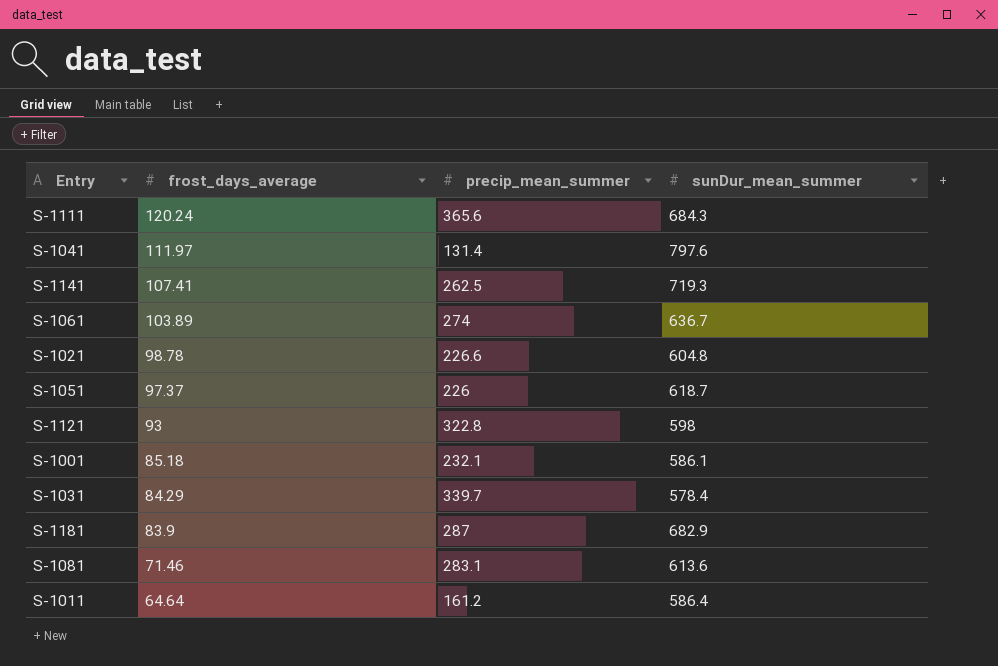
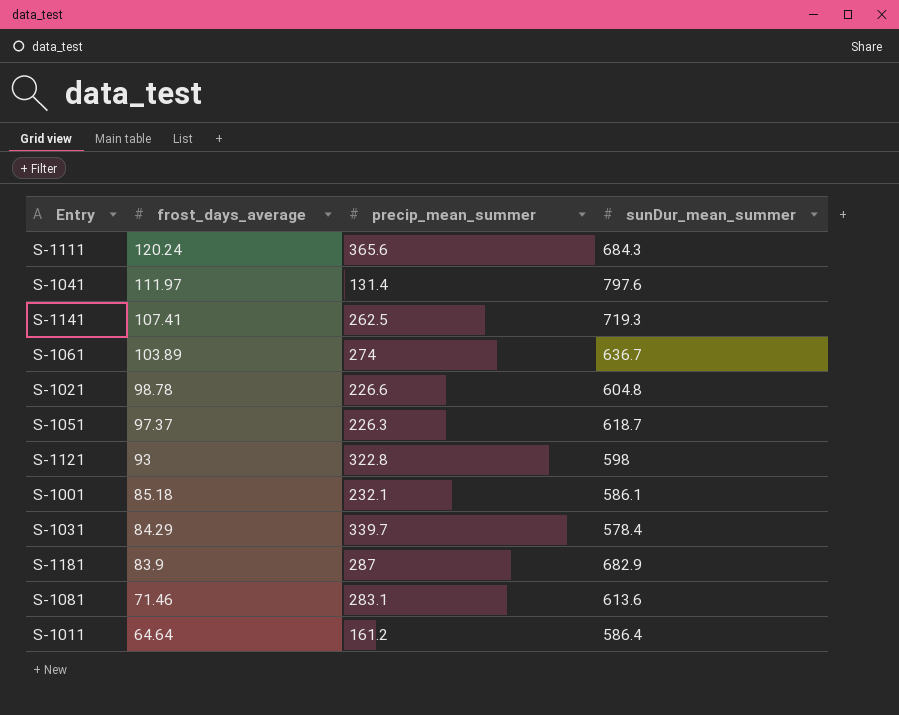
S-1051 | precip_mean_summer: 226 -> 226.3

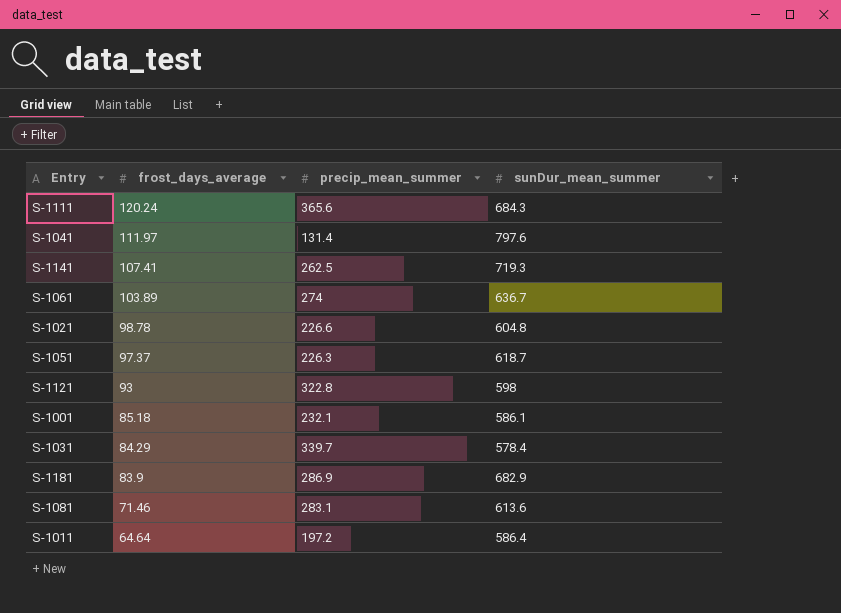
S-1181 | precip_mean_summer: 287 -> 286.9
S-1011 | precip_mean_summer: 161.2 -> 197.2

